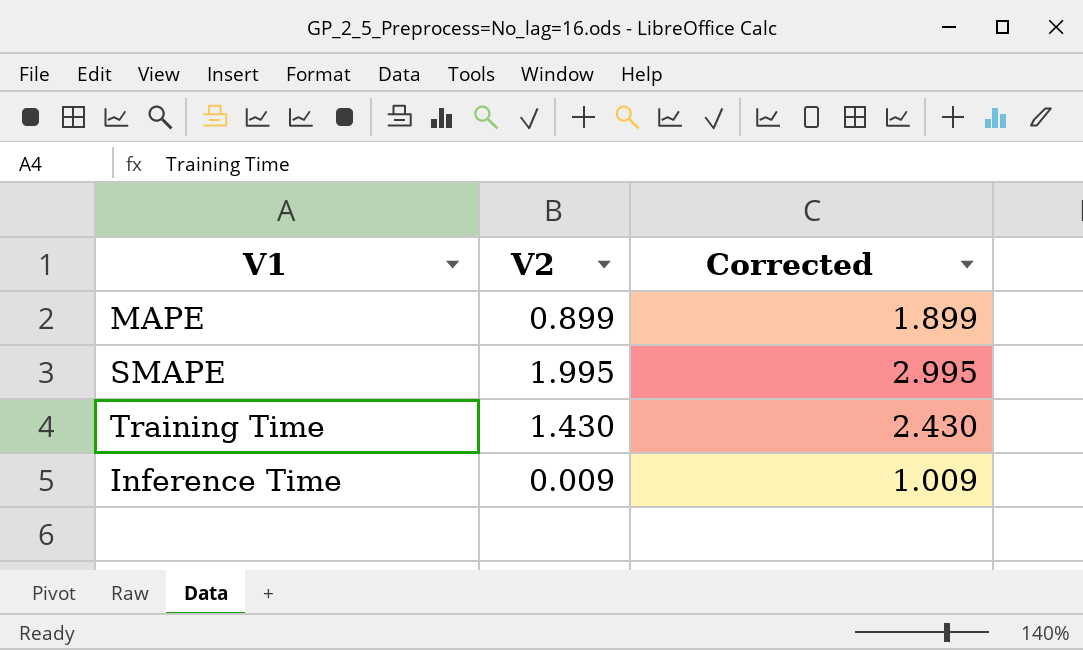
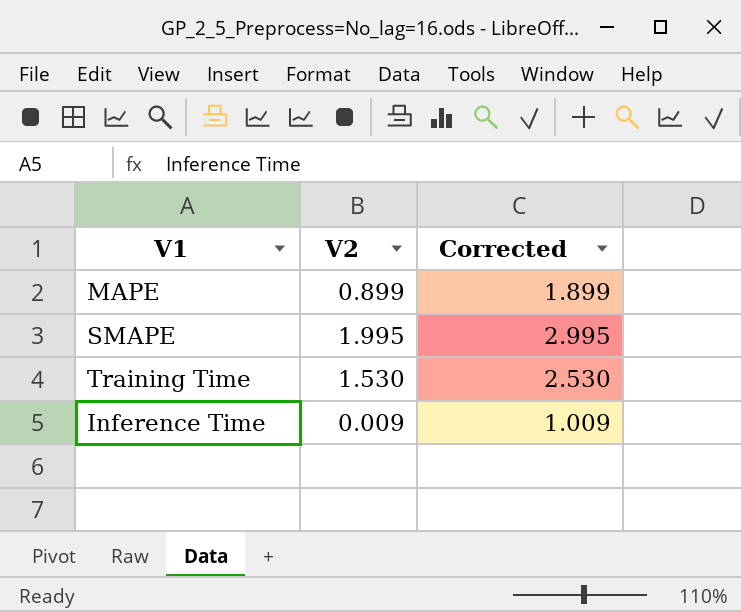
Training Time | V2: 1.430 -> 1.530
Training Time | Corrected: 2.430 -> 2.530

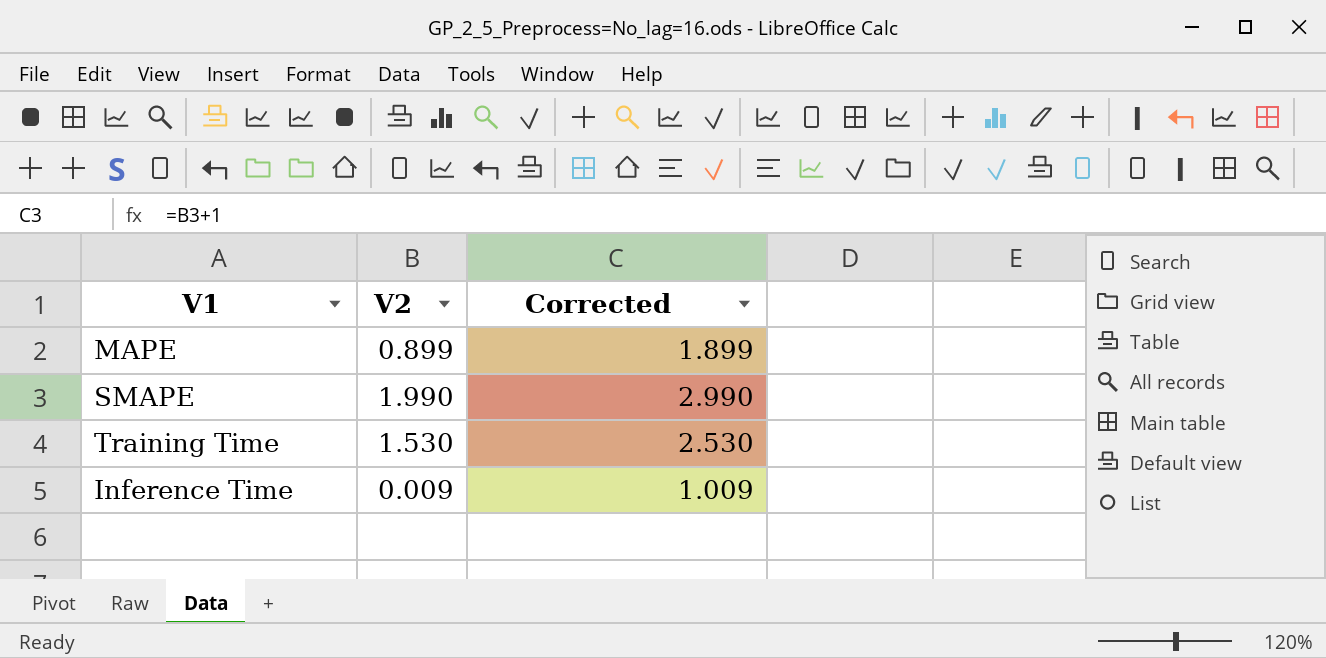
SMAPE | V2: 1.995 -> 1.990
SMAPE | Corrected: 2.995 -> 2.990

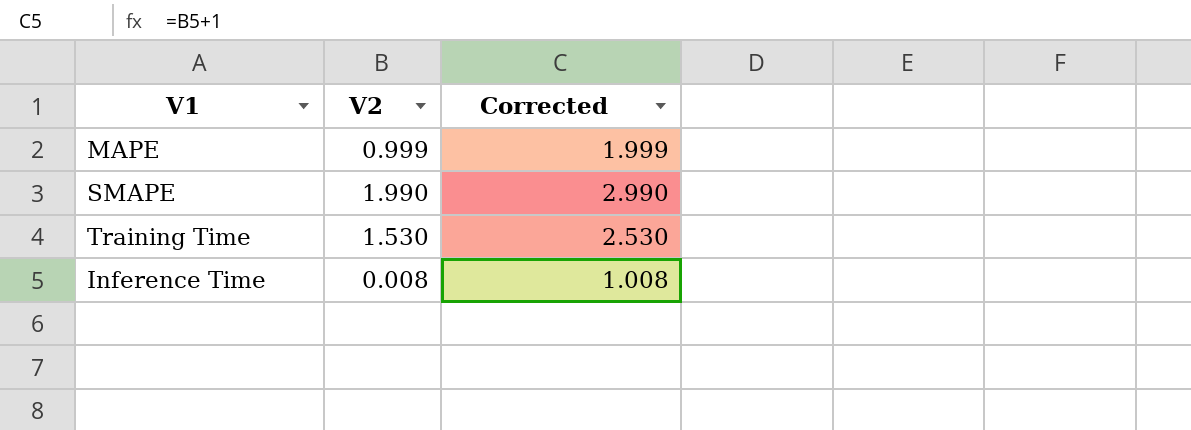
MAPE | V2: 0.899 -> 0.999
MAPE | Corrected: 1.899 -> 1.999
Inference Time | V2: 0.009 -> 0.008
Inference Time | Corrected: 1.009 -> 1.008

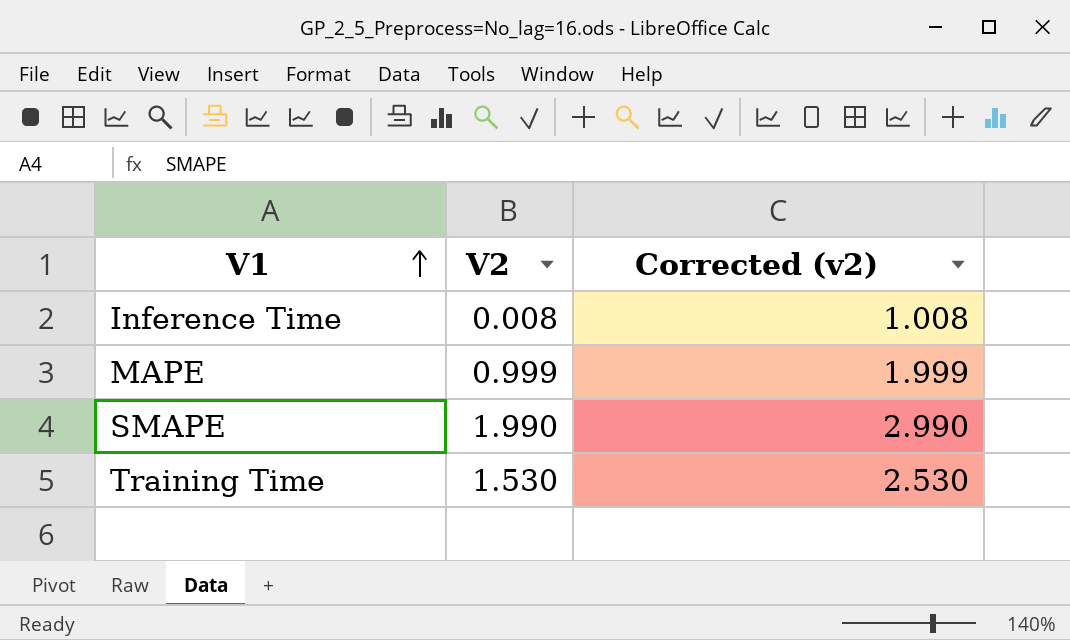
row order: none -> V1 ascending
column name: Corrected -> Corrected (v2)

